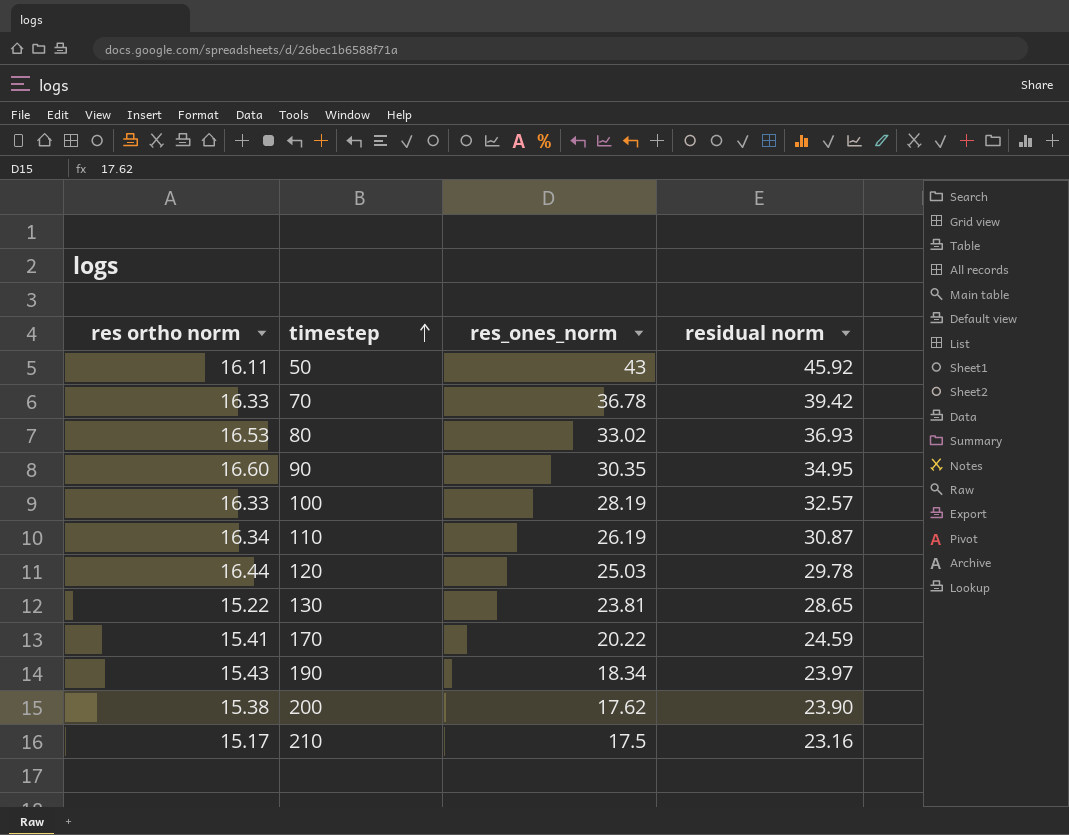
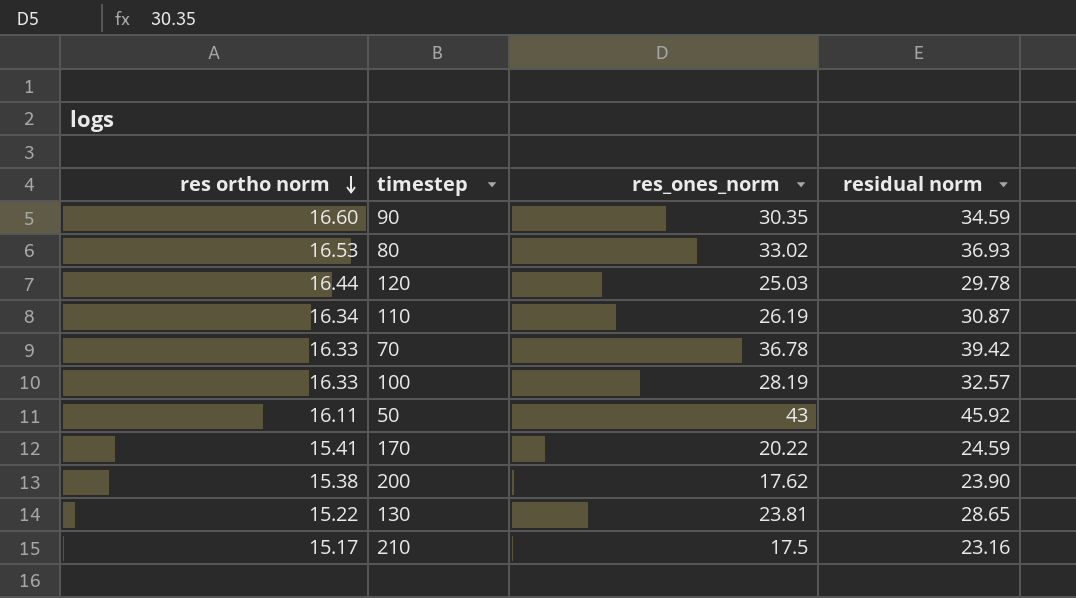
row order: timestep ascending -> res ortho norm descending
row 190: 15.43 | 18.34 | 23.97 -> none
90 | residual norm: 34.95 -> 34.59

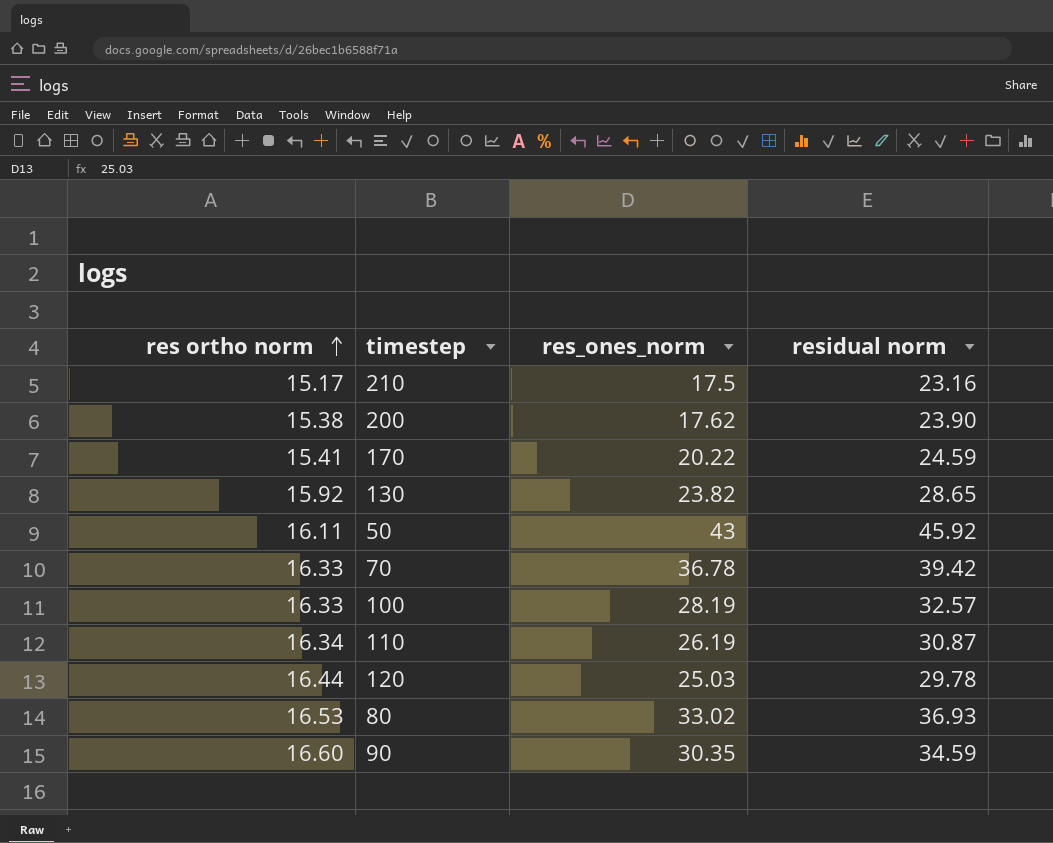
row order: res ortho norm descending -> res ortho norm ascending
130 | res ortho norm: 15.22 -> 15.92
130 | res_ones_norm: 23.81 -> 23.82

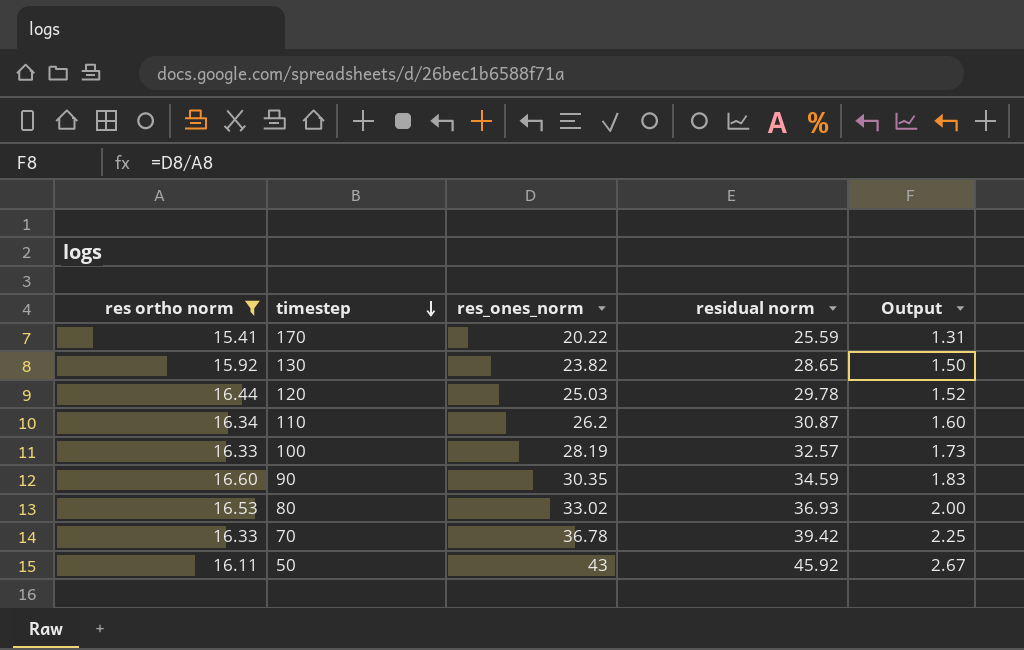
filter: none -> res ortho norm >= 15.41
row order: res ortho norm ascending -> timestep descending
column Output | formula: none -> [res_ones_norm] / [res ortho norm]
170 | residual norm: 24.59 -> 25.59
110 | res_ones_norm: 26.19 -> 26.2

